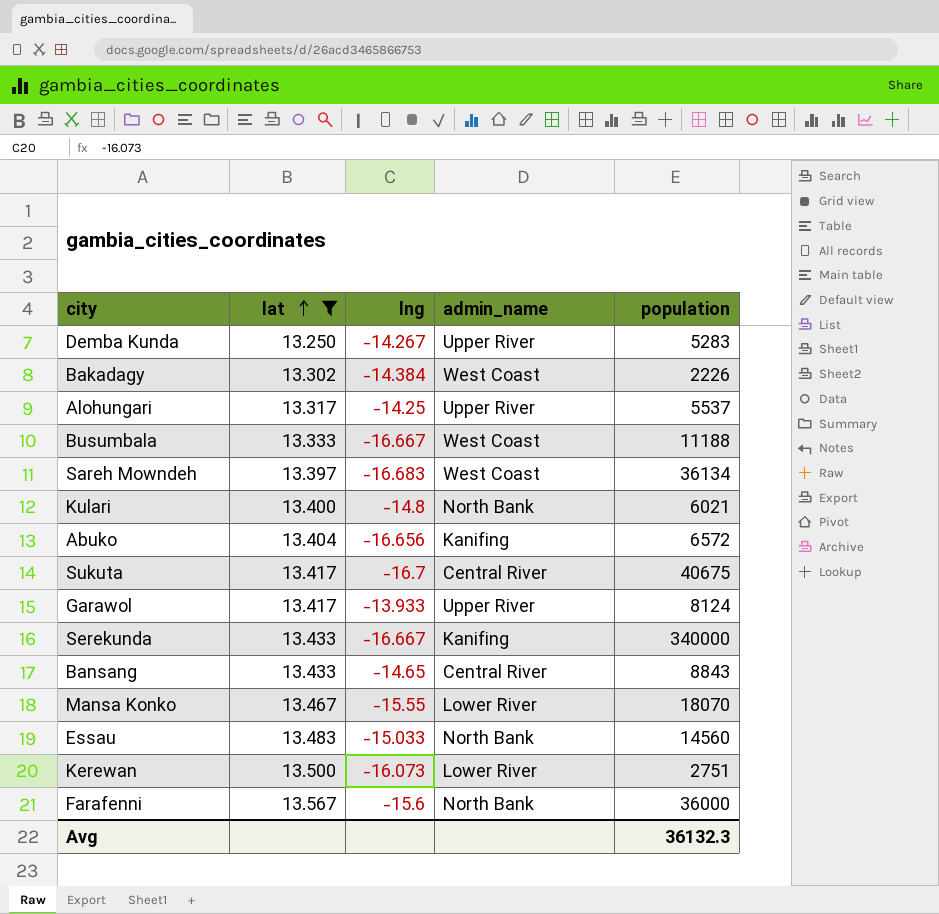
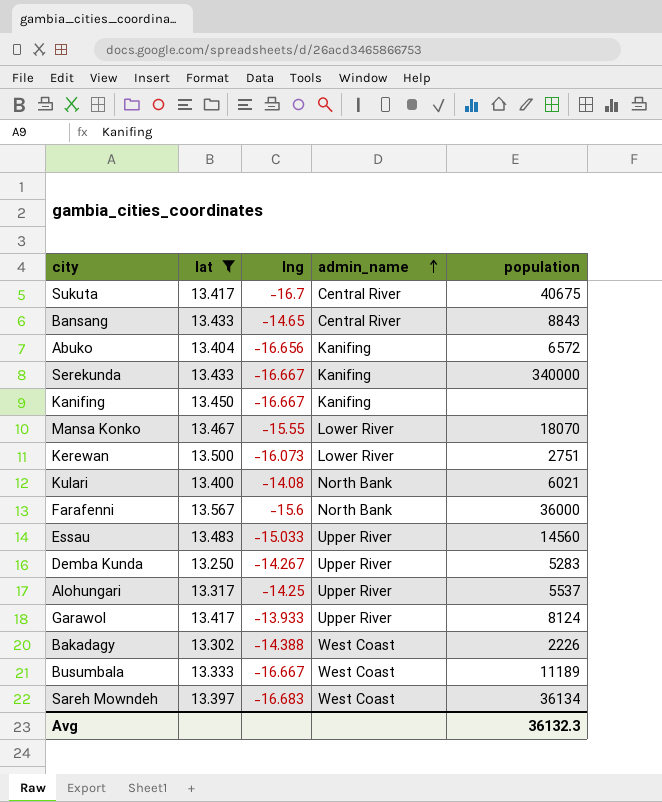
row order: lat ascending -> admin_name ascending
row Kanifing: none -> 13.450 | -16.667 | Kanifing | none
Kulari | lng: -14.8 -> -14.08
Essau | admin_name: North Bank -> Upper River
Bakadagy | lng: -14.384 -> -14.388
Busumbala | population: 11188 -> 11189

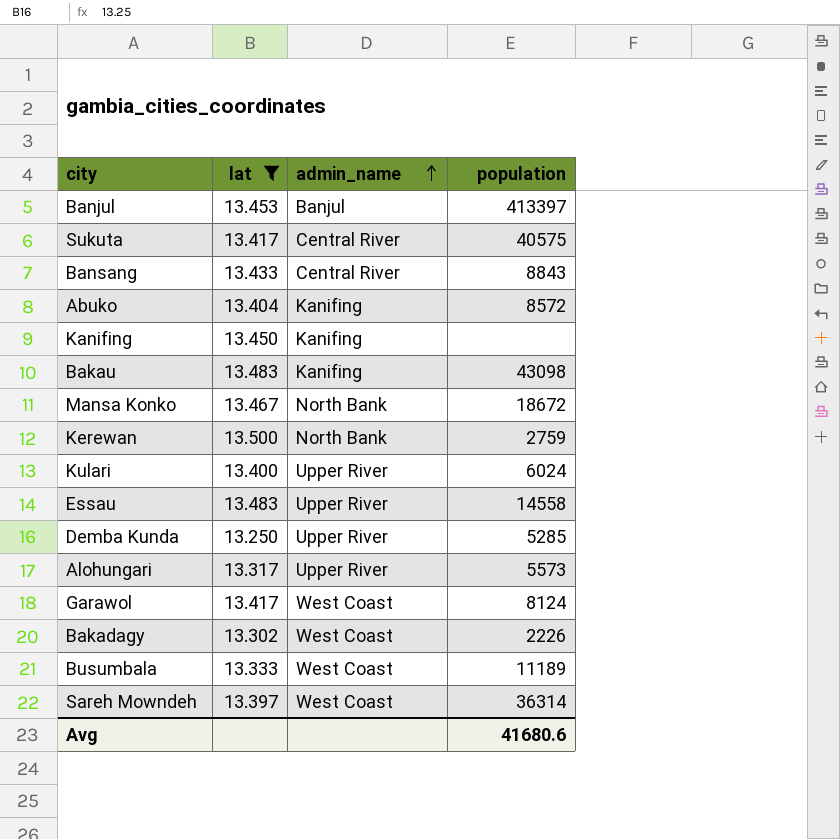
column lng | position: 3 -> none
row Serekunda: 13.433 | -16.667 | Kanifing | 340000 -> none
row Farafenni: 13.567 | -15.6 | North Bank | 36000 -> none
row Banjul: none -> 13.453 | Banjul | 413397
Sukuta | population: 40675 -> 40575
Abuko | population: 6572 -> 8572
row Bakau: none -> 13.483 | Kanifing | 43098
Mansa Konko | admin_name: Lower River -> North Bank
Mansa Konko | population: 18070 -> 18672
Kerewan | admin_name: Lower River -> North Bank
Kerewan | population: 2751 -> 2759
Kulari | admin_name: North Bank -> Upper River
Kulari | population: 6021 -> 6024
Essau | population: 14560 -> 14558
Demba Kunda | population: 5283 -> 5285
Alohungari | population: 5537 -> 5573
Garawol | admin_name: Upper River -> West Coast
Sareh Mowndeh | population: 36134 -> 36314
Avg | population: 36132.3 -> 41680.6

